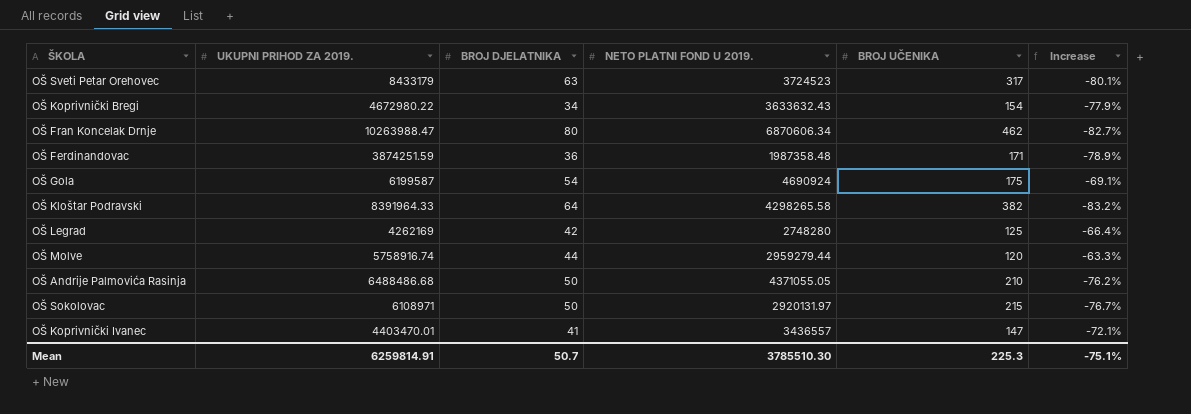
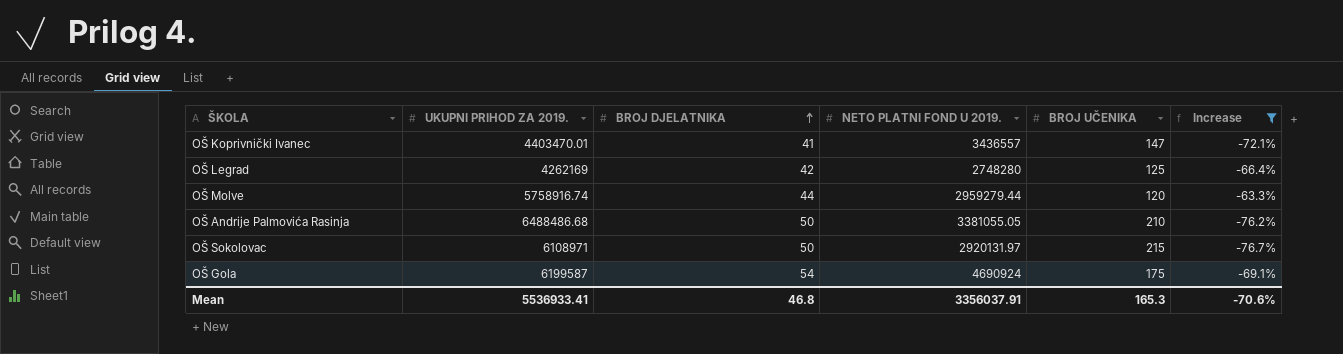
filter: none -> Increase >= -76.7%
row order: none -> BROJ DJELATNIKA ascending
OŠ Andrije Palmovića Rasinja | NETO PLATNI FOND U 2019.: 4371055.05 -> 3381055.05
Mean | UKUPNI PRIHOD ZA 2019.: 6259814.91 -> 5536933.41
Mean | BROJ DJELATNIKA: 50.7 -> 46.8
Mean | NETO PLATNI FOND U 2019.: 3785510.30 -> 3356037.91
Mean | BROJ UČENIKA: 225.3 -> 165.3
Mean | Increase: -75.1% -> -70.6%

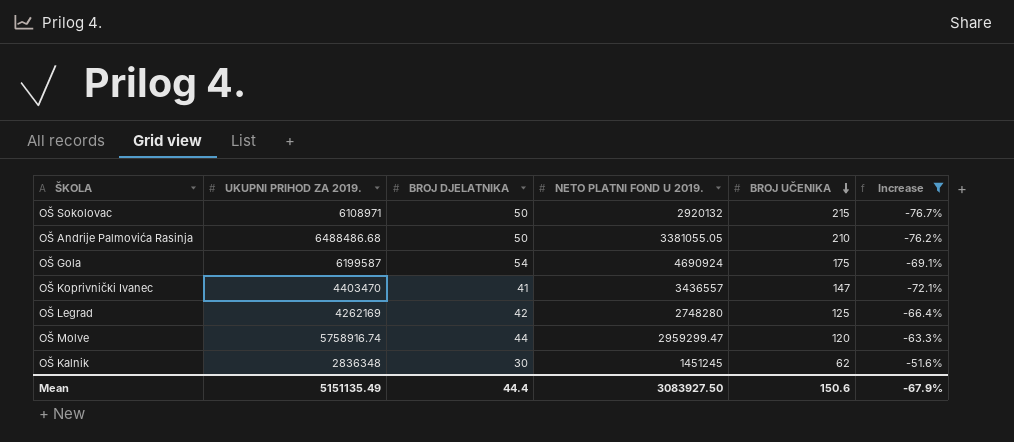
row order: BROJ DJELATNIKA ascending -> BROJ UČENIKA descending
OŠ Sokolovac | NETO PLATNI FOND U 2019.: 2920131.97 -> 2920132
OŠ Koprivnički Ivanec | UKUPNI PRIHOD ZA 2019.: 4403470.01 -> 4403470
OŠ Molve | NETO PLATNI FOND U 2019.: 2959279.44 -> 2959299.47
row OŠ Kalnik: none -> 2836348 | 30 | 1451245 | 62 | -51.6%
Mean | UKUPNI PRIHOD ZA 2019.: 5536933.41 -> 5151135.49
Mean | BROJ DJELATNIKA: 46.8 -> 44.4
Mean | NETO PLATNI FOND U 2019.: 3356037.91 -> 3083927.50
Mean | BROJ UČENIKA: 165.3 -> 150.6
Mean | Increase: -70.6% -> -67.9%

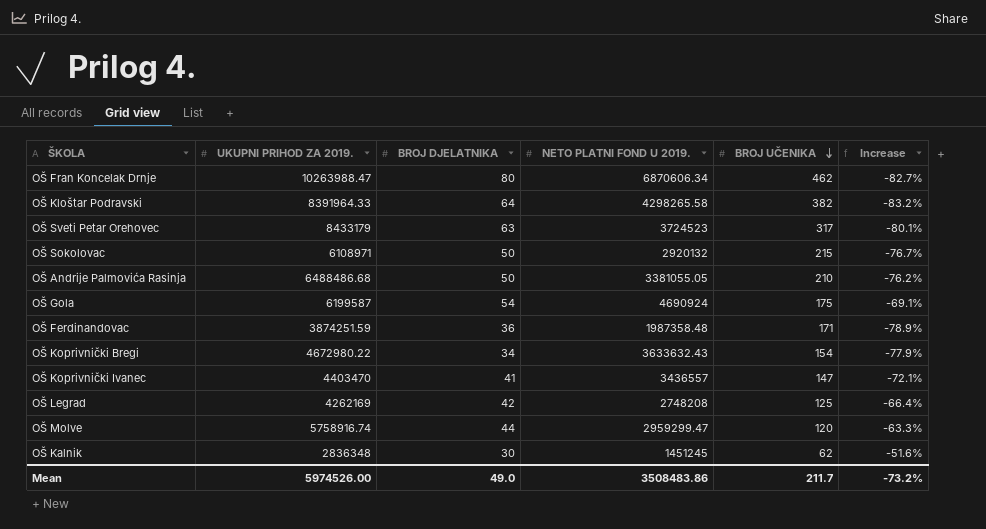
filter: Increase >= -76.7% -> none
OŠ Legrad | NETO PLATNI FOND U 2019.: 2748280 -> 2748208
Mean | UKUPNI PRIHOD ZA 2019.: 5151135.49 -> 5974526.00
Mean | BROJ DJELATNIKA: 44.4 -> 49.0
Mean | NETO PLATNI FOND U 2019.: 3083927.50 -> 3508483.86
Mean | BROJ UČENIKA: 150.6 -> 211.7
Mean | Increase: -67.9% -> -73.2%

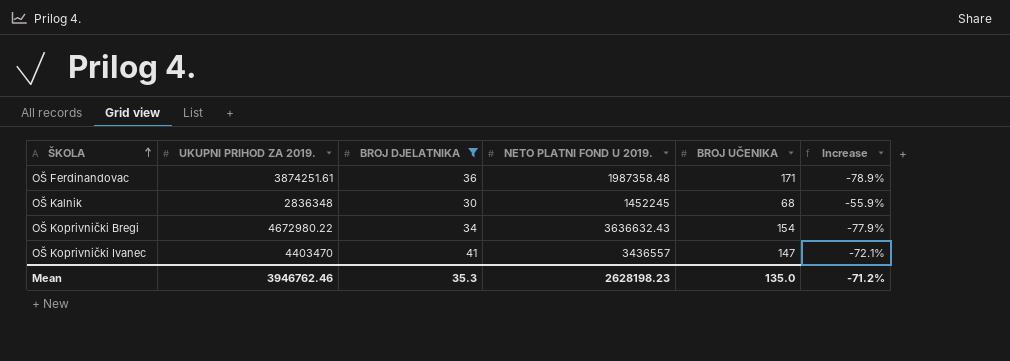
filter: none -> BROJ DJELATNIKA <= 41
row order: BROJ UČENIKA descending -> ŠKOLA ascending
OŠ Ferdinandovac | UKUPNI PRIHOD ZA 2019.: 3874251.59 -> 3874251.61
OŠ Kalnik | NETO PLATNI FOND U 2019.: 1451245 -> 1452245
OŠ Kalnik | BROJ UČENIKA: 62 -> 68
OŠ Kalnik | Increase: -51.6% -> -55.9%
OŠ Koprivnički Bregi | NETO PLATNI FOND U 2019.: 3633632.43 -> 3636632.43
Mean | UKUPNI PRIHOD ZA 2019.: 5974526.00 -> 3946762.46
Mean | BROJ DJELATNIKA: 49.0 -> 35.3
Mean | NETO PLATNI FOND U 2019.: 3508483.86 -> 2628198.23
Mean | BROJ UČENIKA: 211.7 -> 135.0
Mean | Increase: -73.2% -> -71.2%

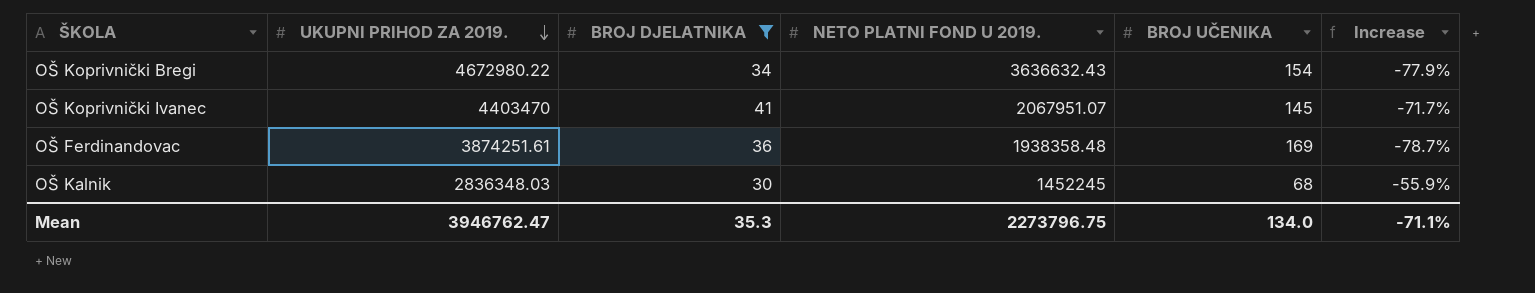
row order: ŠKOLA ascending -> UKUPNI PRIHOD ZA 2019. descending
OŠ Koprivnički Ivanec | NETO PLATNI FOND U 2019.: 3436557 -> 2067951.07
OŠ Koprivnički Ivanec | BROJ UČENIKA: 147 -> 145
OŠ Koprivnički Ivanec | Increase: -72.1% -> -71.7%
OŠ Ferdinandovac | NETO PLATNI FOND U 2019.: 1987358.48 -> 1938358.48
OŠ Ferdinandovac | BROJ UČENIKA: 171 -> 169
OŠ Ferdinandovac | Increase: -78.9% -> -78.7%
OŠ Kalnik | UKUPNI PRIHOD ZA 2019.: 2836348 -> 2836348.03
Mean | UKUPNI PRIHOD ZA 2019.: 3946762.46 -> 3946762.47
Mean | NETO PLATNI FOND U 2019.: 2628198.23 -> 2273796.75
Mean | BROJ UČENIKA: 135.0 -> 134.0
Mean | Increase: -71.2% -> -71.1%

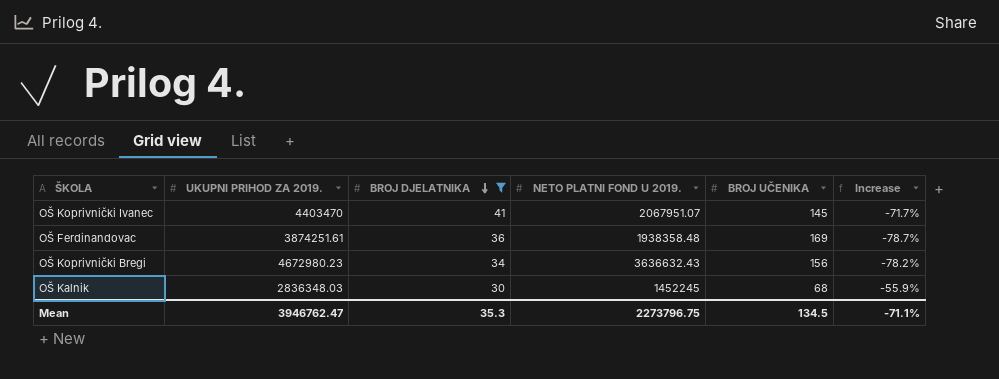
row order: UKUPNI PRIHOD ZA 2019. descending -> BROJ DJELATNIKA descending
OŠ Koprivnički Bregi | UKUPNI PRIHOD ZA 2019.: 4672980.22 -> 4672980.23
OŠ Koprivnički Bregi | BROJ UČENIKA: 154 -> 156
OŠ Koprivnički Bregi | Increase: -77.9% -> -78.2%
Mean | BROJ UČENIKA: 134.0 -> 134.5

